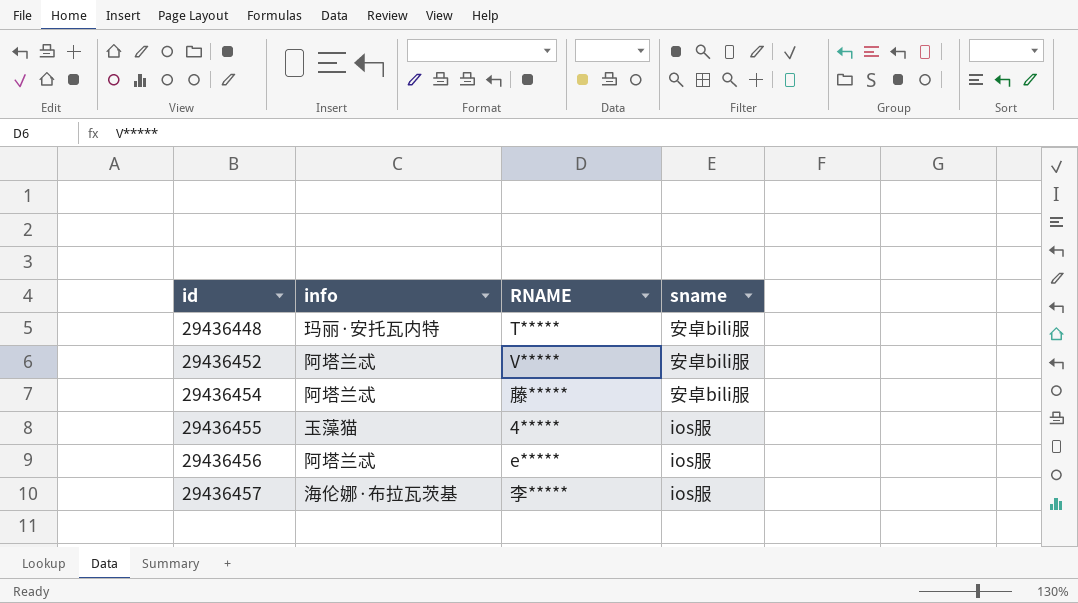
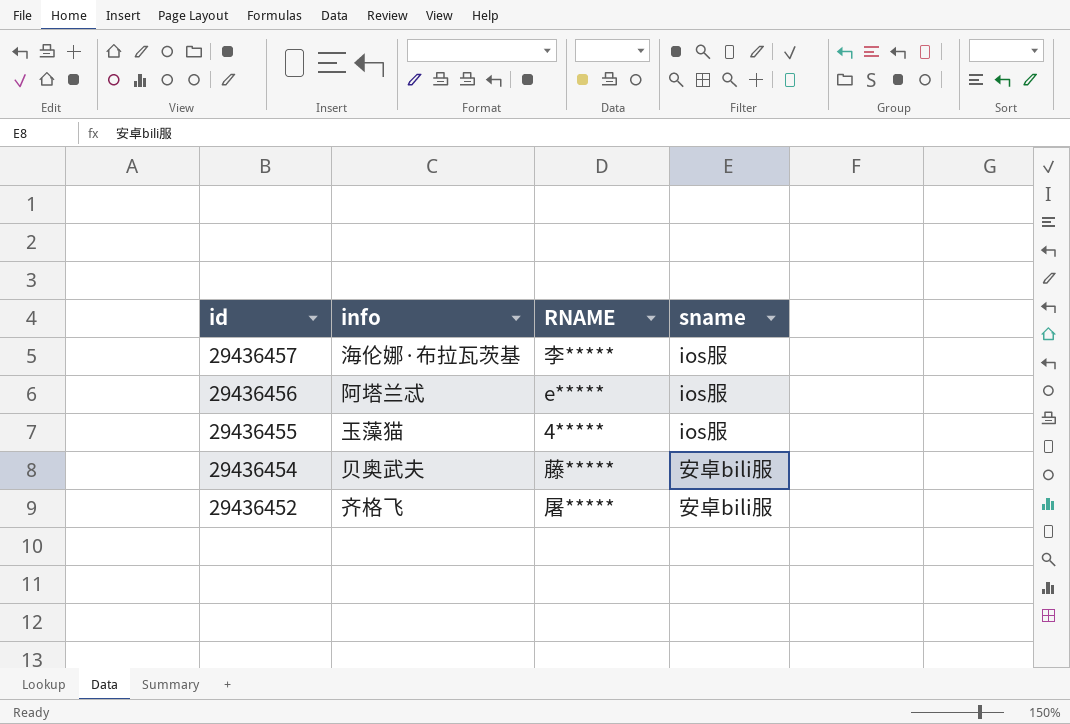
row order: id ascending -> id descending
row 29436448: 玛丽·安托瓦内特 | T***** | 安卓bili服 -> none
29436454 | info: 阿塔兰忒 -> 贝奥武夫
29436452 | info: 阿塔兰忒 -> 齐格飞
29436452 | RNAME: V***** -> 屠*****

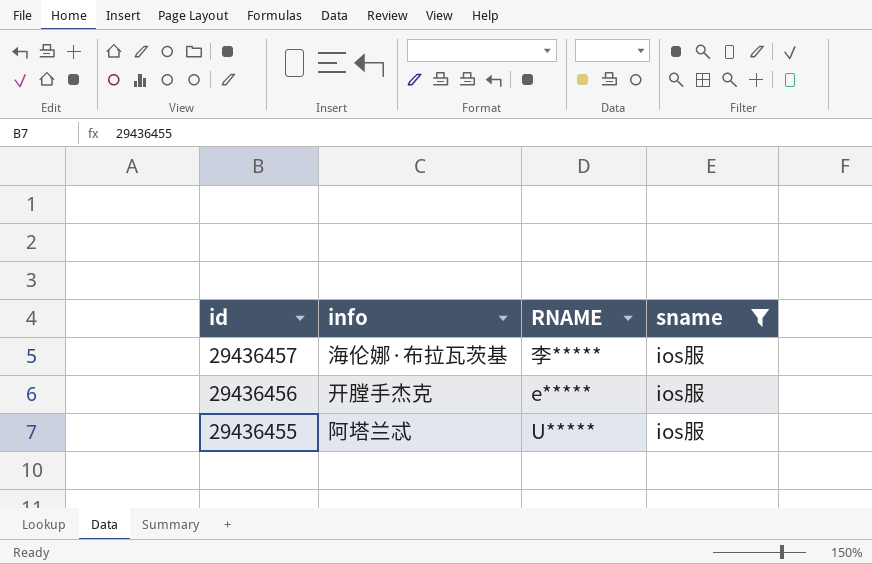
filter: none -> sname = ios服
29436456 | info: 阿塔兰忒 -> 开膛手杰克
29436455 | info: 玉藻猫 -> 阿塔兰忒
29436455 | RNAME: 4***** -> U*****

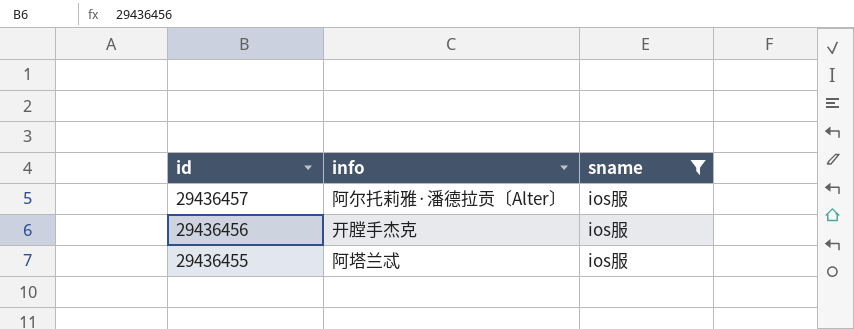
column RNAME | position: 3 -> none
29436457 | info: 海伦娜·布拉瓦茨基 -> 阿尔托莉雅·潘德拉贡〔Alter〕

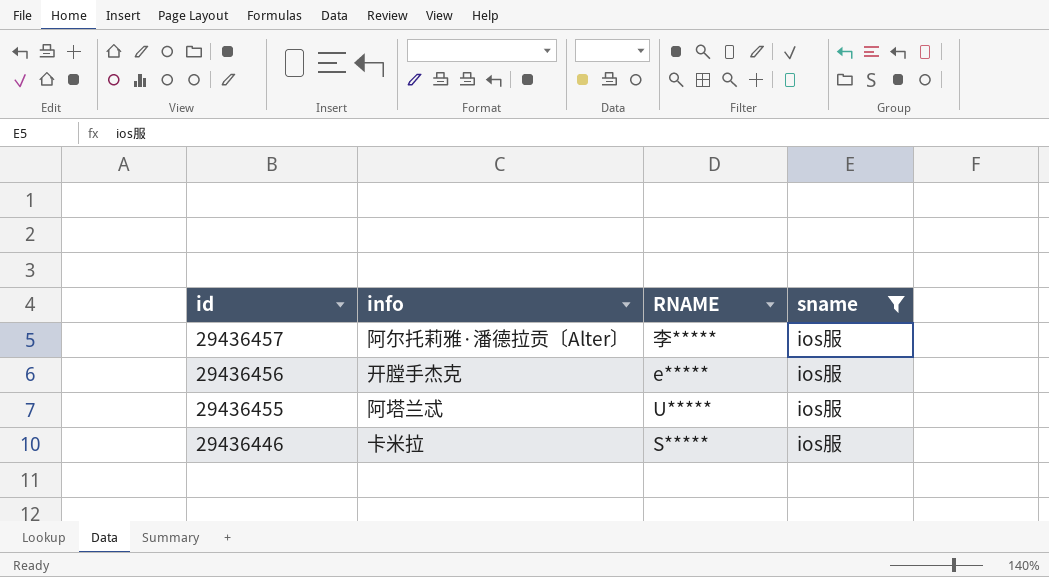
column RNAME | position: none -> 3
row 29436446: none -> 卡米拉 | S***** | ios服

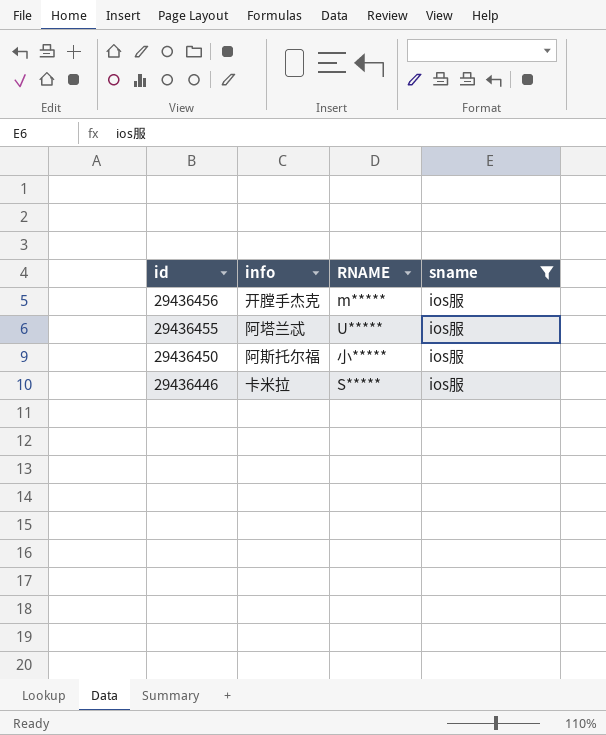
row 29436457: 阿尔托莉雅·潘德拉贡〔Alter〕 | 李***** | ios服 -> none
29436456 | RNAME: e***** -> m*****
row 29436450: none -> 阿斯托尔福 | 小***** | ios服

